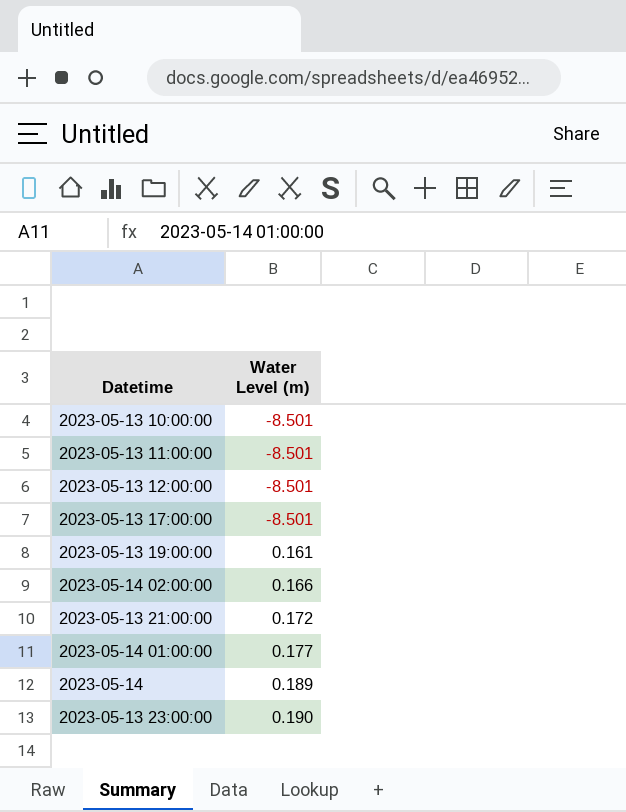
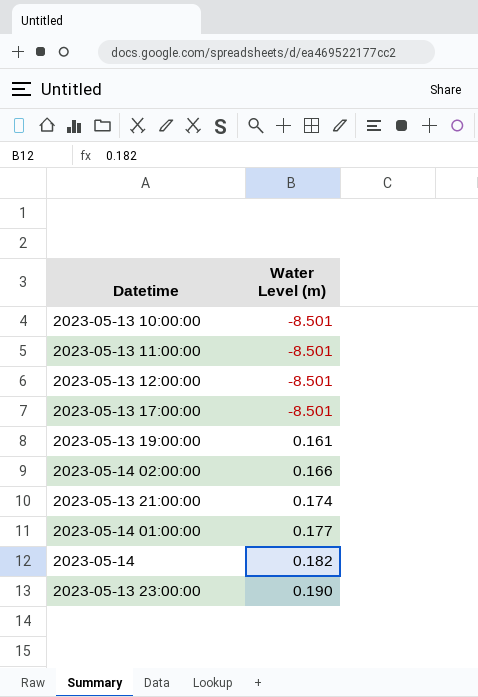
2023-05-13 21:00:00 | Water Level (m): 0.172 -> 0.174
2023-05-14 | Water Level (m): 0.189 -> 0.182

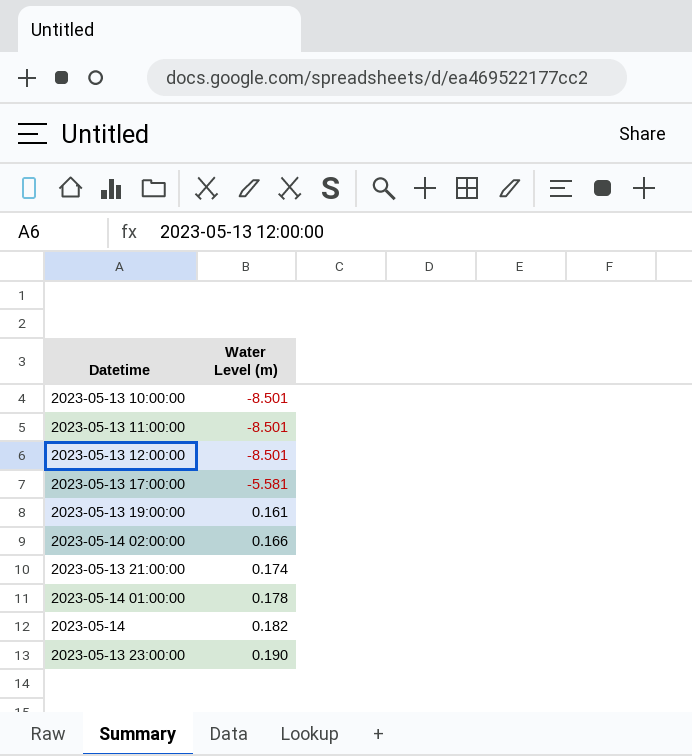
2023-05-13 17:00:00 | Water Level (m): -8.501 -> -5.581
2023-05-14 01:00:00 | Water Level (m): 0.177 -> 0.178

